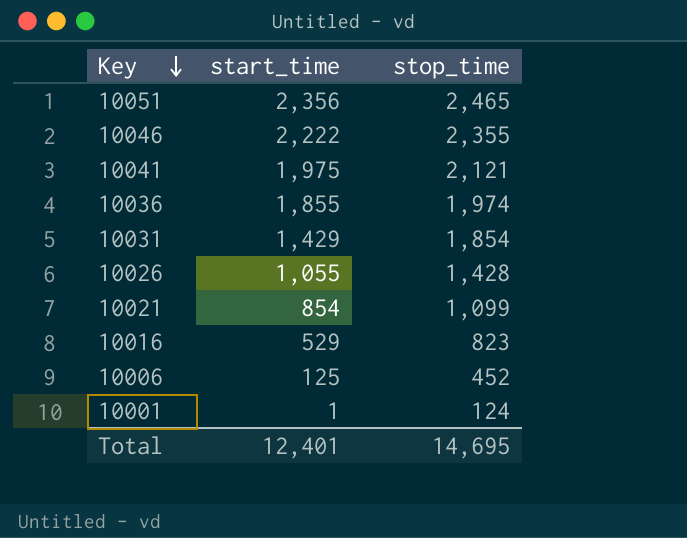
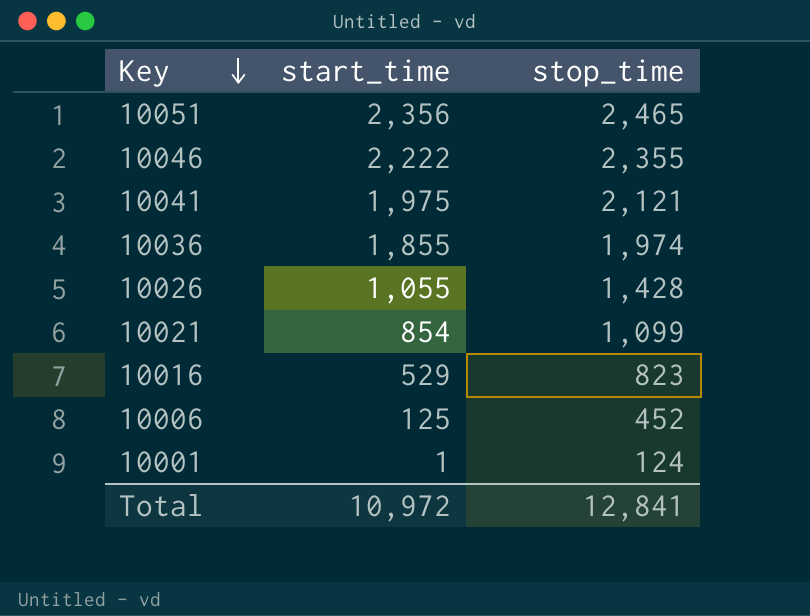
row 10031: 1,429 | 1,854 -> none
Total | start_time: 12,401 -> 10,972
Total | stop_time: 14,695 -> 12,841

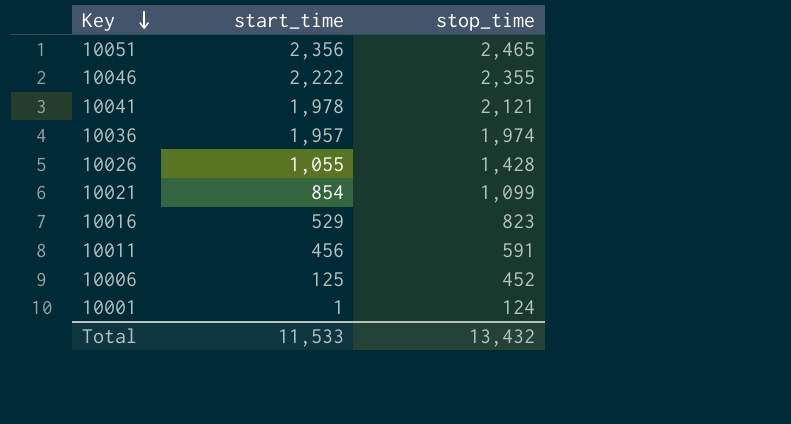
10041 | start_time: 1,975 -> 1,978
10036 | start_time: 1,855 -> 1,957
row 10011: none -> 456 | 591
Total | start_time: 10,972 -> 11,533
Total | stop_time: 12,841 -> 13,432

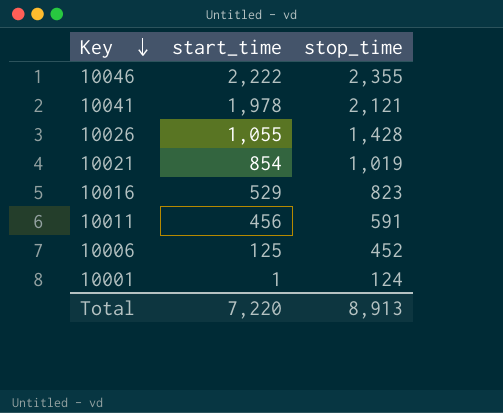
row 10051: 2,356 | 2,465 -> none
row 10036: 1,957 | 1,974 -> none
10021 | stop_time: 1,099 -> 1,019
Total | start_time: 11,533 -> 7,220
Total | stop_time: 13,432 -> 8,913

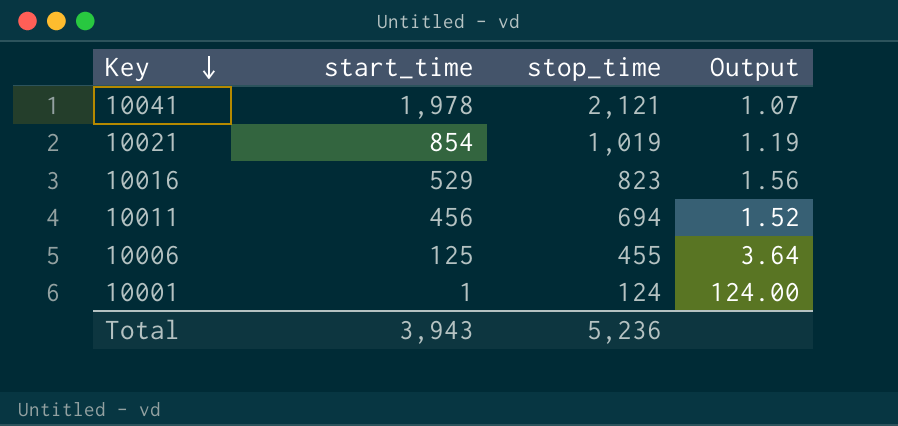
column Output | formula: none -> [stop_time] / [start_time]
row 10046: 2,222 | 2,355 -> none
row 10026: 1,055 | 1,428 -> none
10011 | stop_time: 591 -> 694
10006 | stop_time: 452 -> 455
Total | start_time: 7,220 -> 3,943
Total | stop_time: 8,913 -> 5,236

